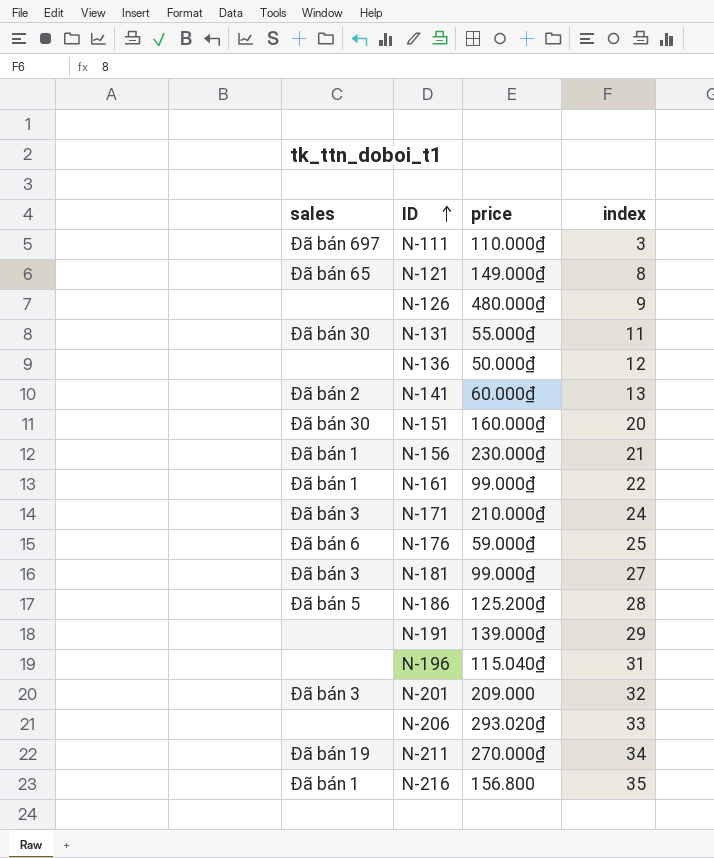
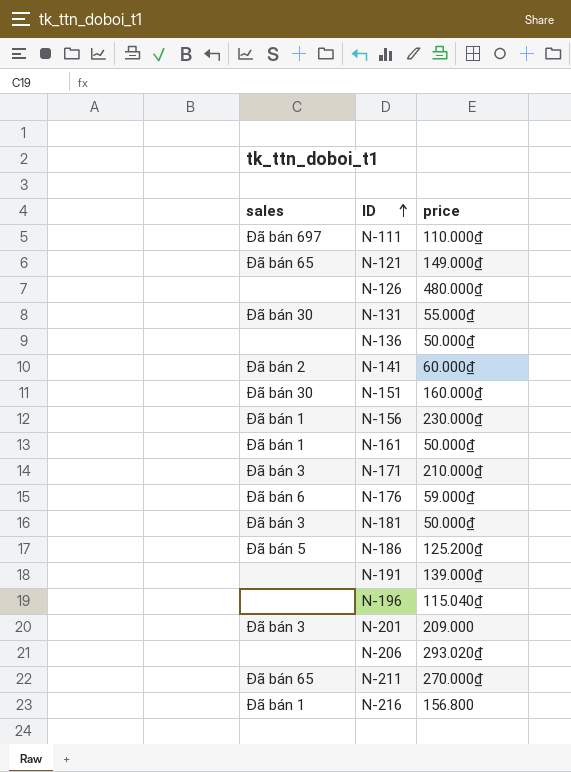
column index | position: 4 -> none
N-161 | price: 99.000₫ -> 50.000₫
N-181 | price: 99.000₫ -> 50.000₫
N-211 | sales: Đã bán 19 -> Đã bán 65

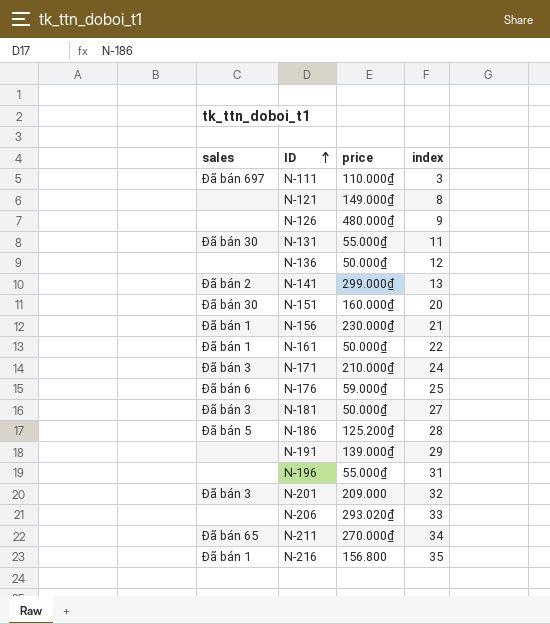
column index | position: none -> 4
N-121 | sales: Đã bán 65 -> none
N-141 | price: 60.000₫ -> 299.000₫
N-196 | price: 115.040₫ -> 55.000₫

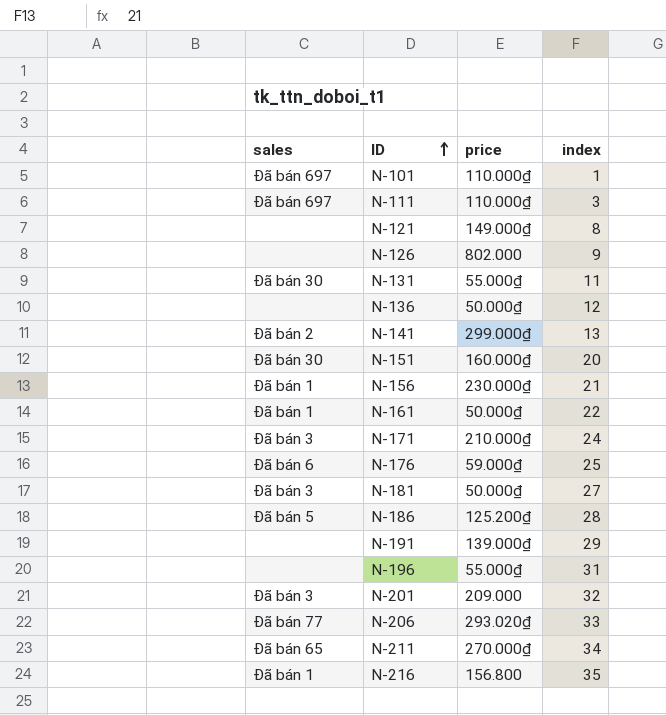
row N-101: none -> Đã bán 697 | 110.000₫ | 1
N-126 | price: 480.000₫ -> 802.000
N-206 | sales: none -> Đã bán 77

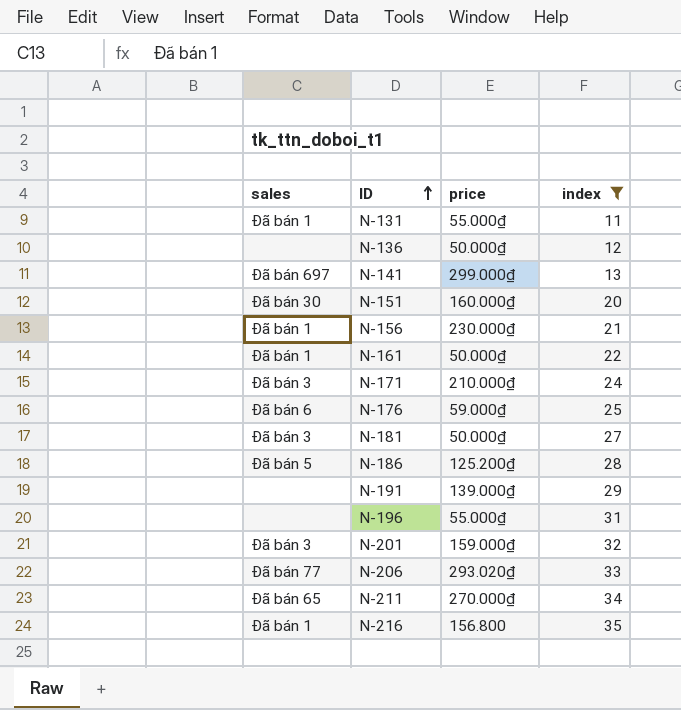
filter: none -> index >= 11
N-131 | sales: Đã bán 30 -> Đã bán 1
N-141 | sales: Đã bán 2 -> Đã bán 697
N-201 | price: 209.000 -> 159.000₫

